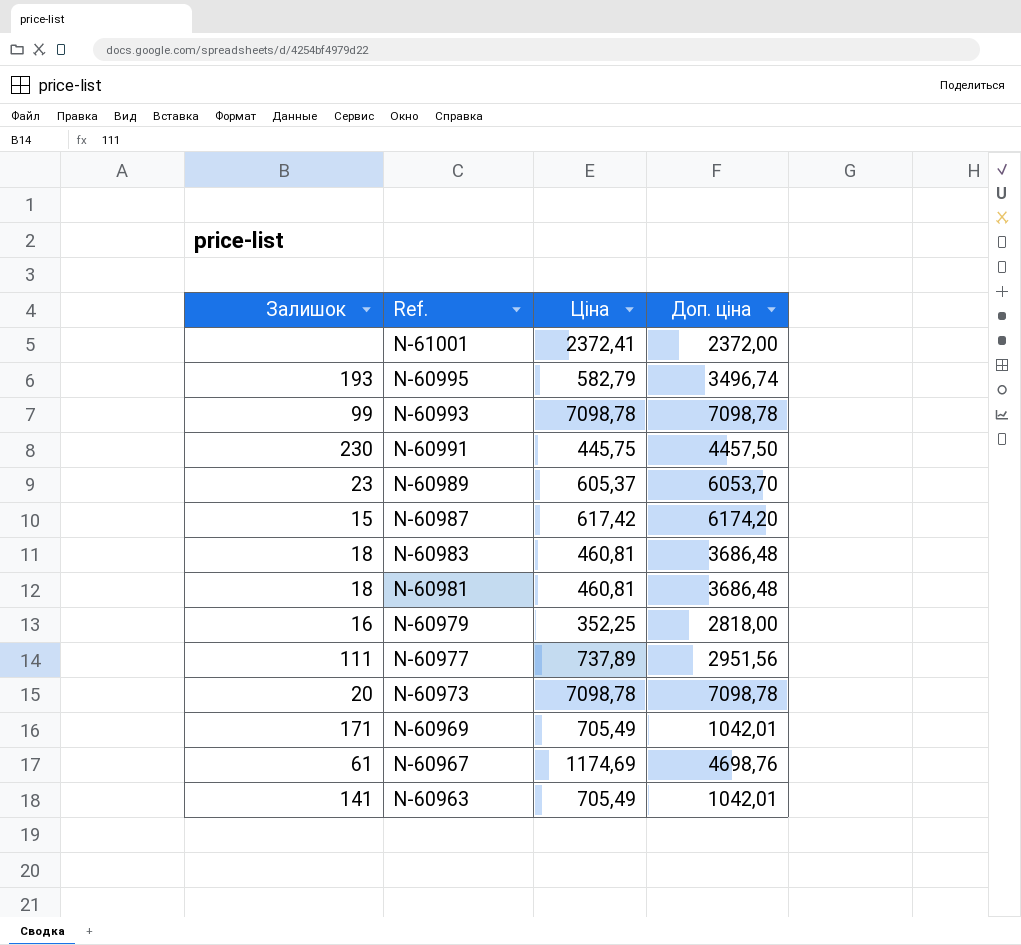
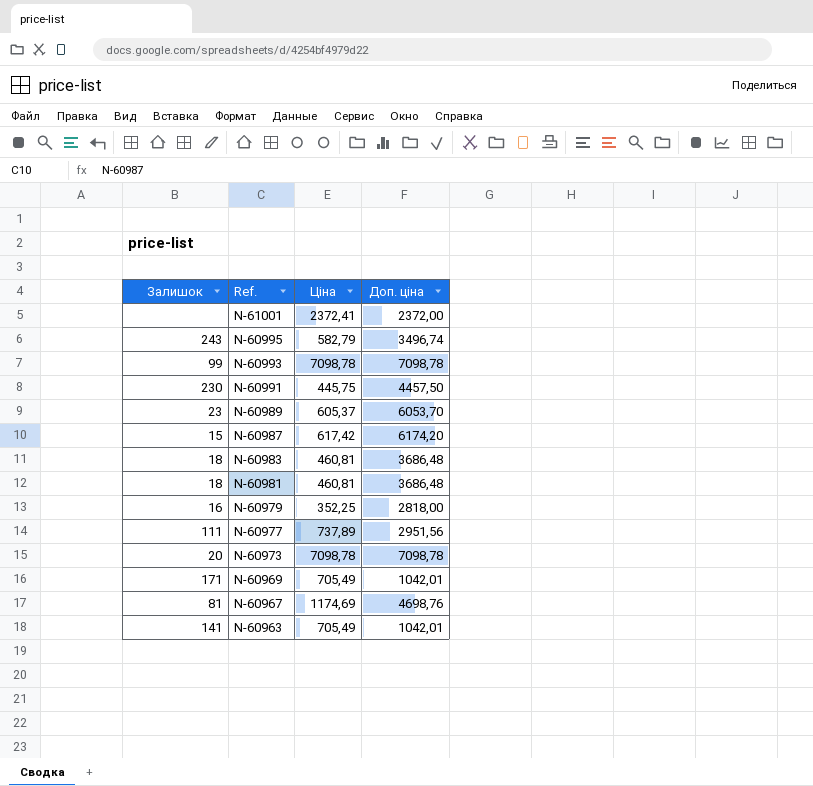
N-60995 | Залишок: 193 -> 243
N-60967 | Залишок: 61 -> 81

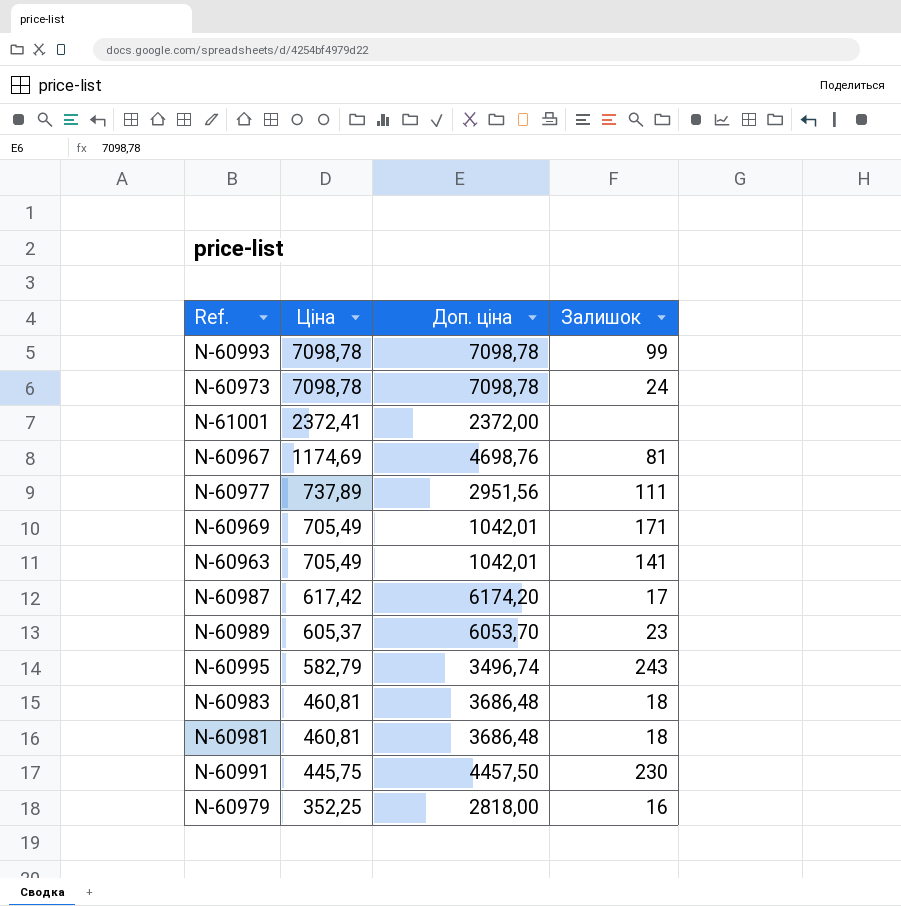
row order: Ref. descending -> Ціна descending
column Залишок | position: 1 -> 4
N-60973 | Залишок: 20 -> 24
N-60987 | Залишок: 15 -> 17

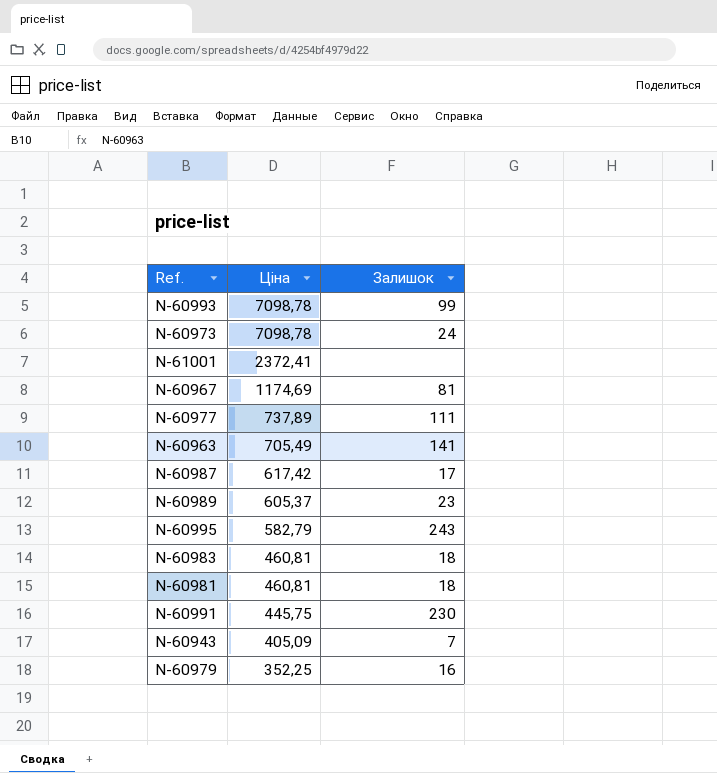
column Доп. ціна | position: 3 -> none
row N-60969: 705,49 | 1042,01 | 171 -> none
row N-60943: none -> 405,09 | 7

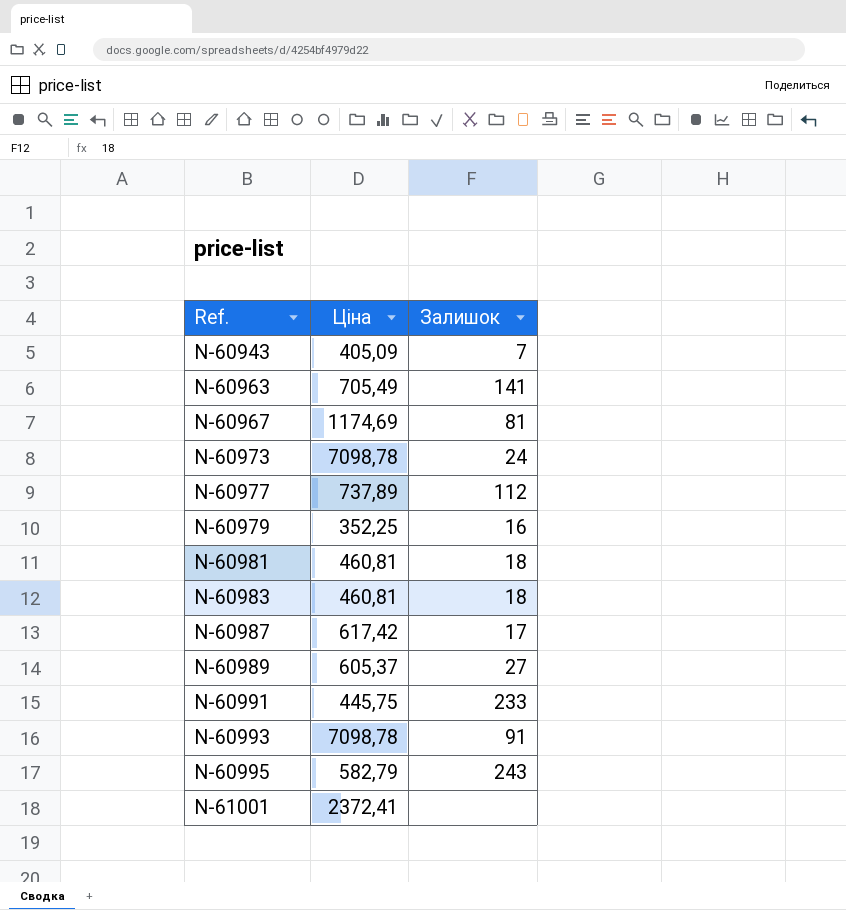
row order: Ціна descending -> Ref. ascending
N-60977 | Залишок: 111 -> 112
N-60989 | Залишок: 23 -> 27
N-60991 | Залишок: 230 -> 233
N-60993 | Залишок: 99 -> 91

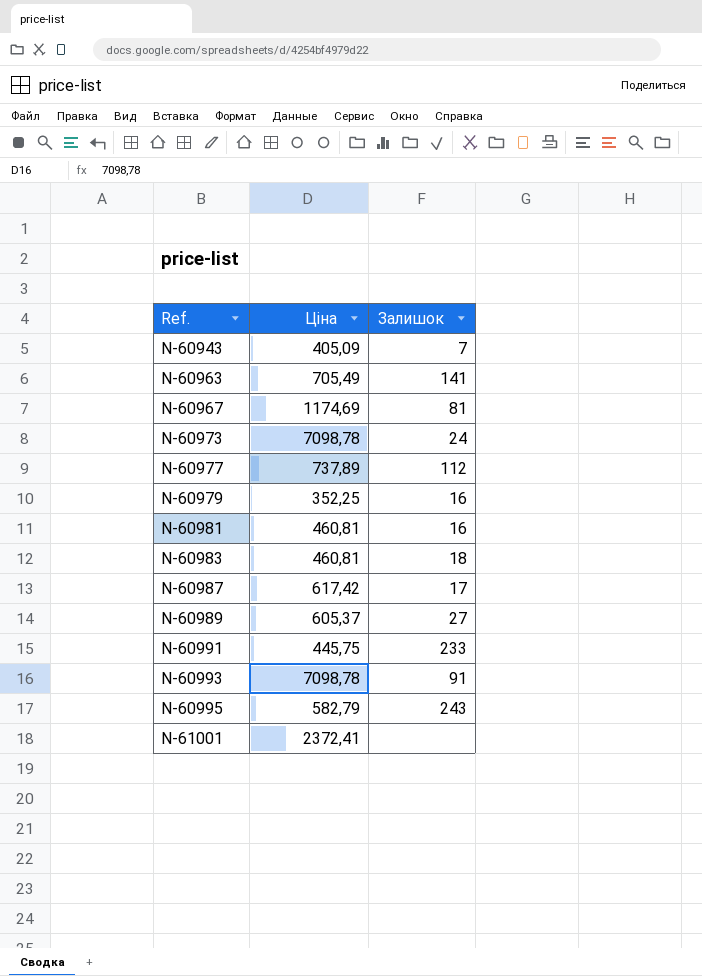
N-60981 | Залишок: 18 -> 16

